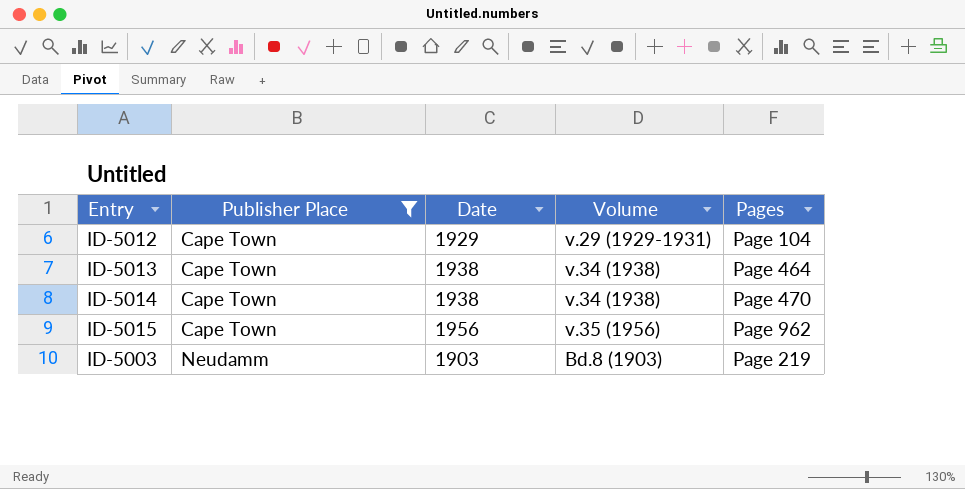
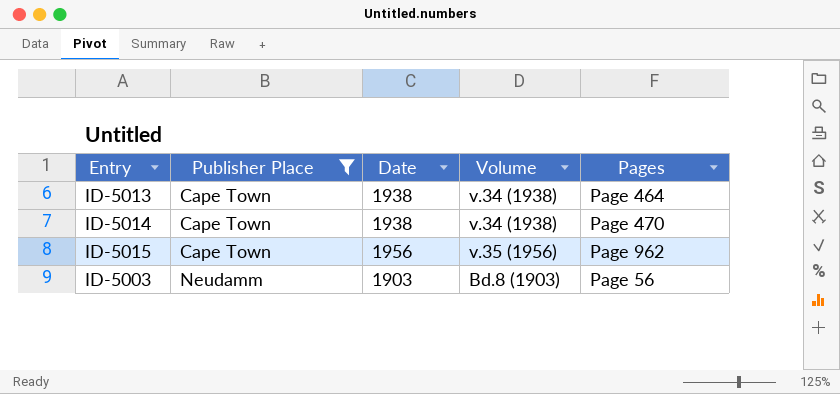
row ID-5012: Cape Town | 1929 | v.29 (1929-1931) | Page 104 -> none
ID-5003 | Pages: Page 219 -> Page 56

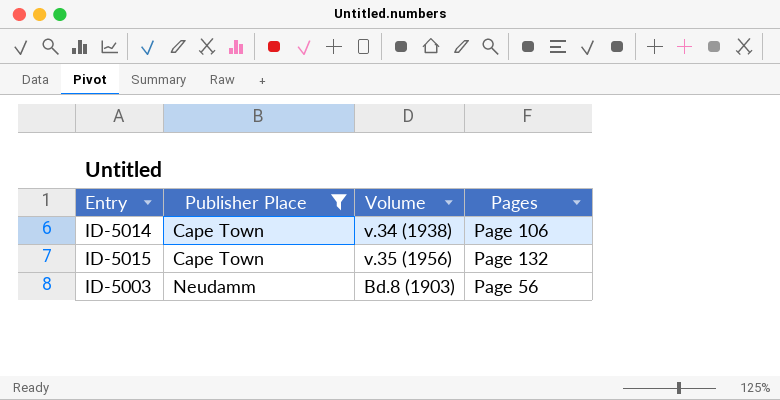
column Date | position: 3 -> none
row ID-5013: Cape Town | 1938 | v.34 (1938) | Page 464 -> none
ID-5014 | Pages: Page 470 -> Page 106
ID-5015 | Pages: Page 962 -> Page 132

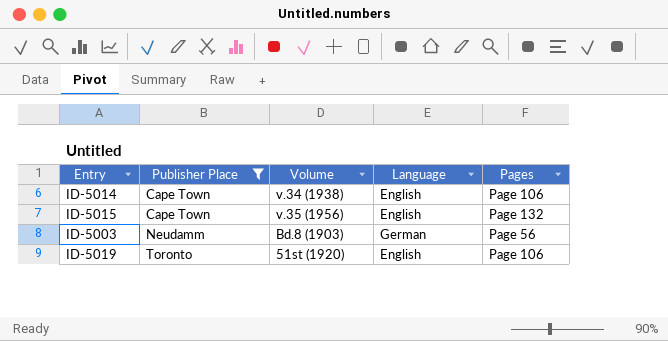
column Language | position: none -> 4
row ID-5019: none -> Toronto | 51st (1920) | English | Page 106

